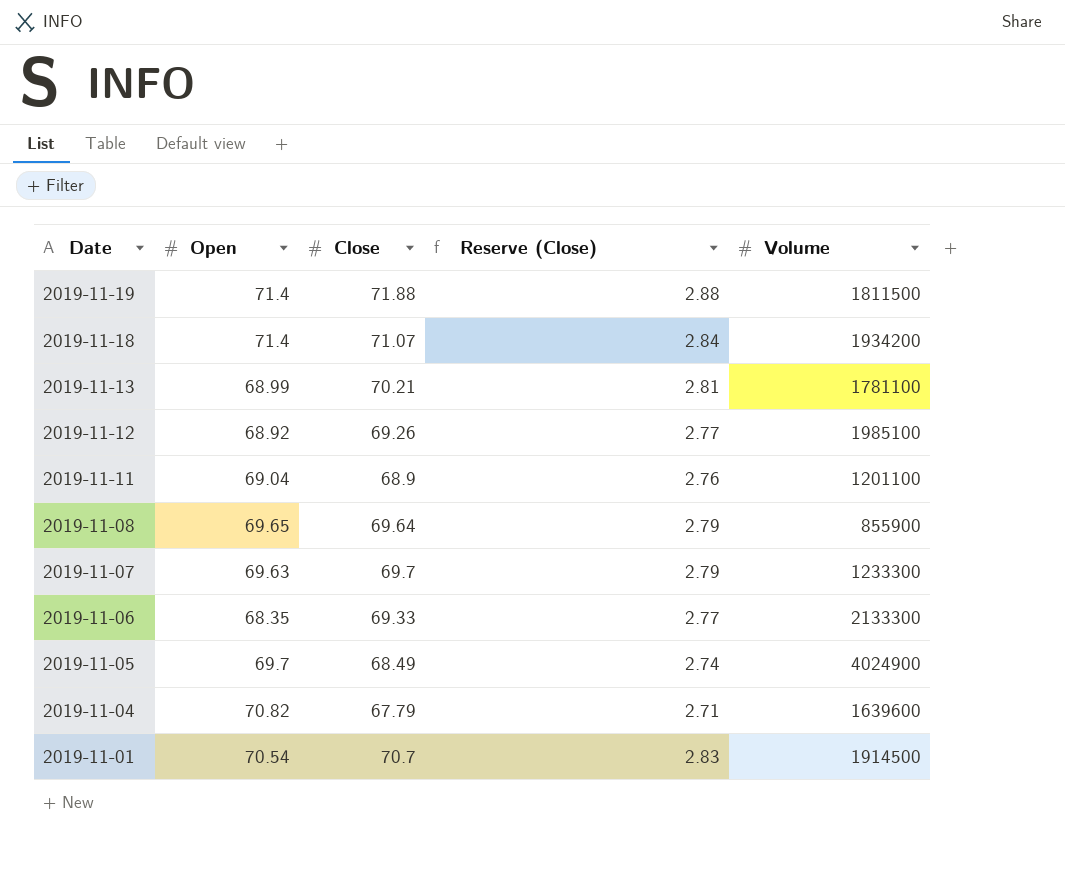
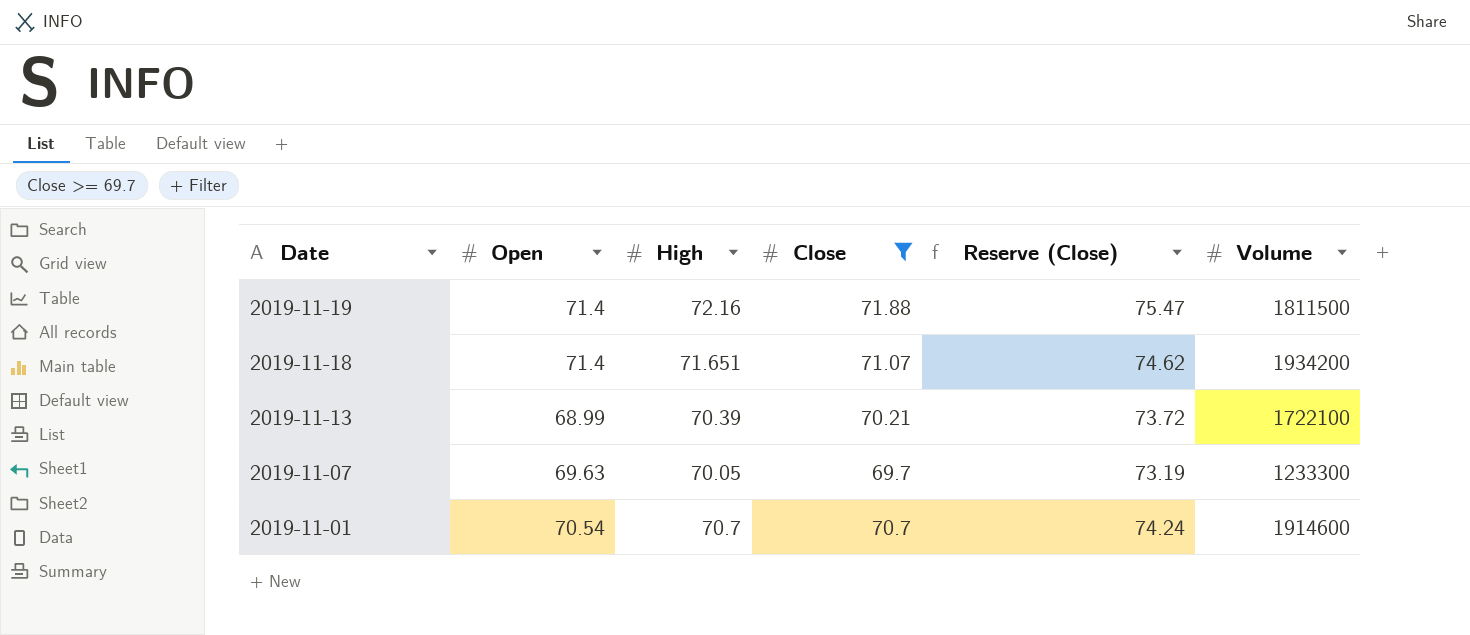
filter: none -> Close >= 69.7
column High | position: none -> 3
column Reserve (Close) | formula: [Close] * 0.04 -> [Close] * 1.05
2019-11-13 | Volume: 1781100 -> 1722100
2019-11-01 | Volume: 1914500 -> 1914600

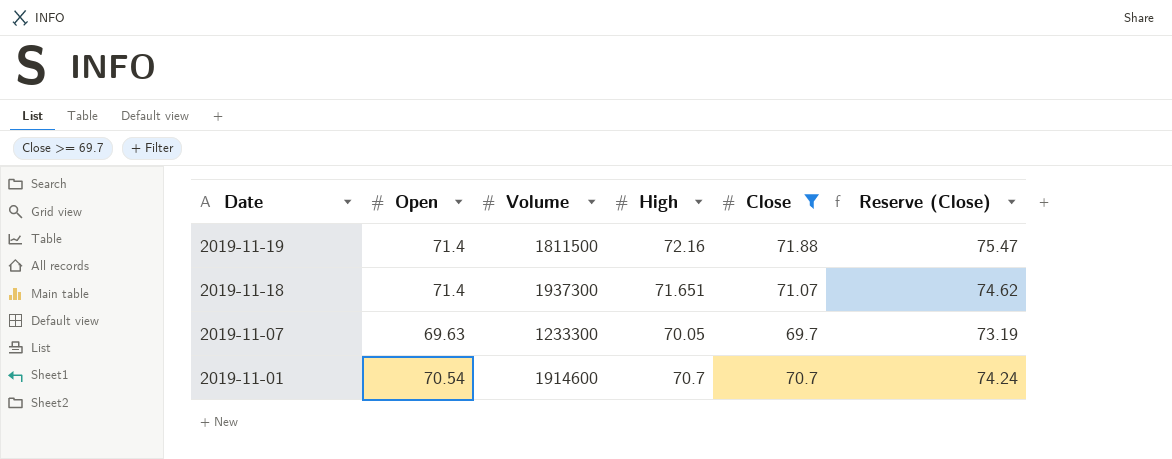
column Volume | position: 6 -> 3
row 2019-11-13: 68.99 | 70.39 | 70.21 | 73.72 | 1722100 -> none
2019-11-18 | Volume: 1934200 -> 1937300

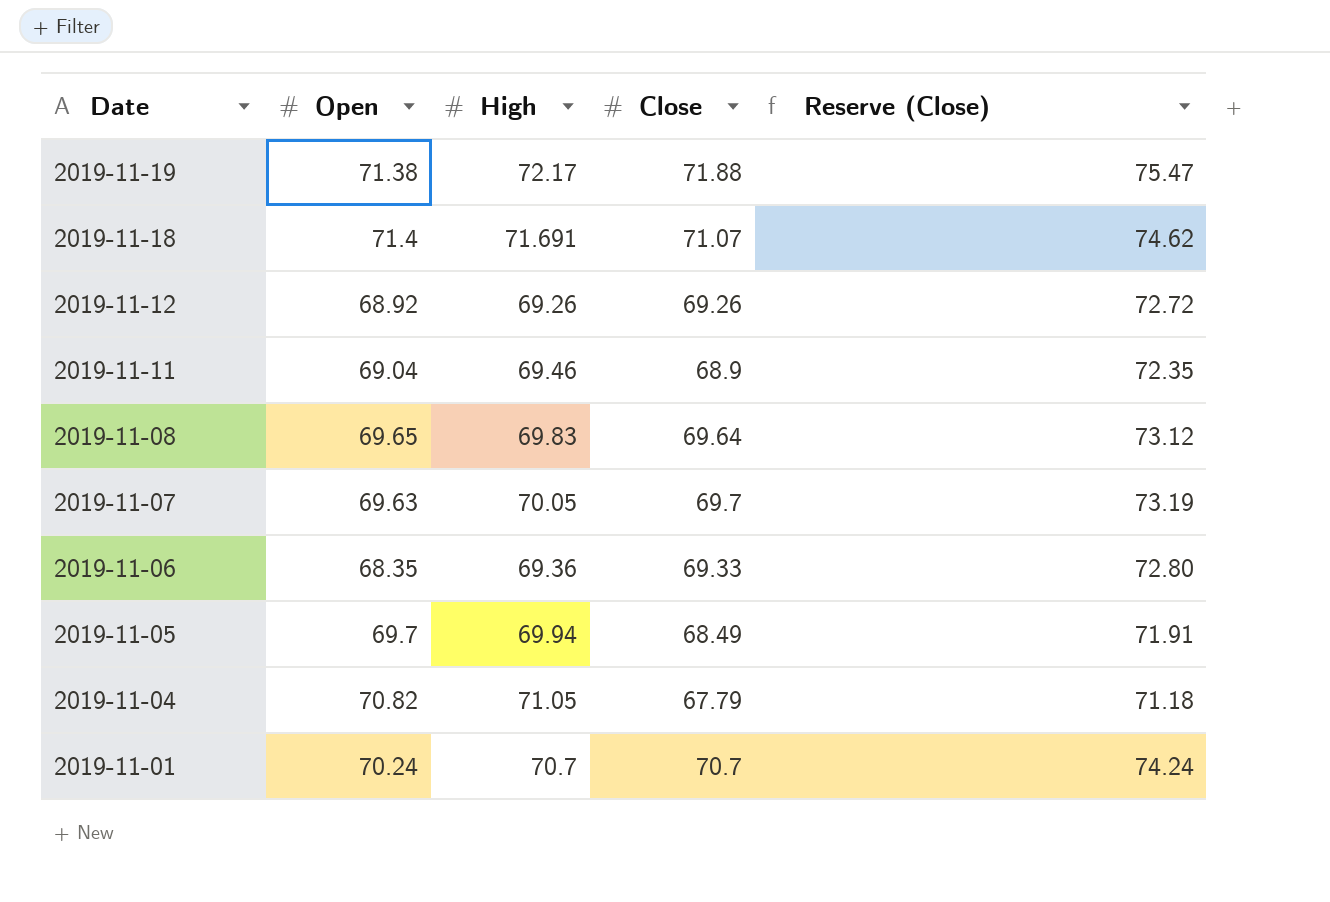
filter: Close >= 69.7 -> none
column Volume | position: 3 -> none
2019-11-19 | Open: 71.4 -> 71.38
2019-11-19 | High: 72.16 -> 72.17
2019-11-18 | High: 71.651 -> 71.691
2019-11-01 | Open: 70.54 -> 70.24

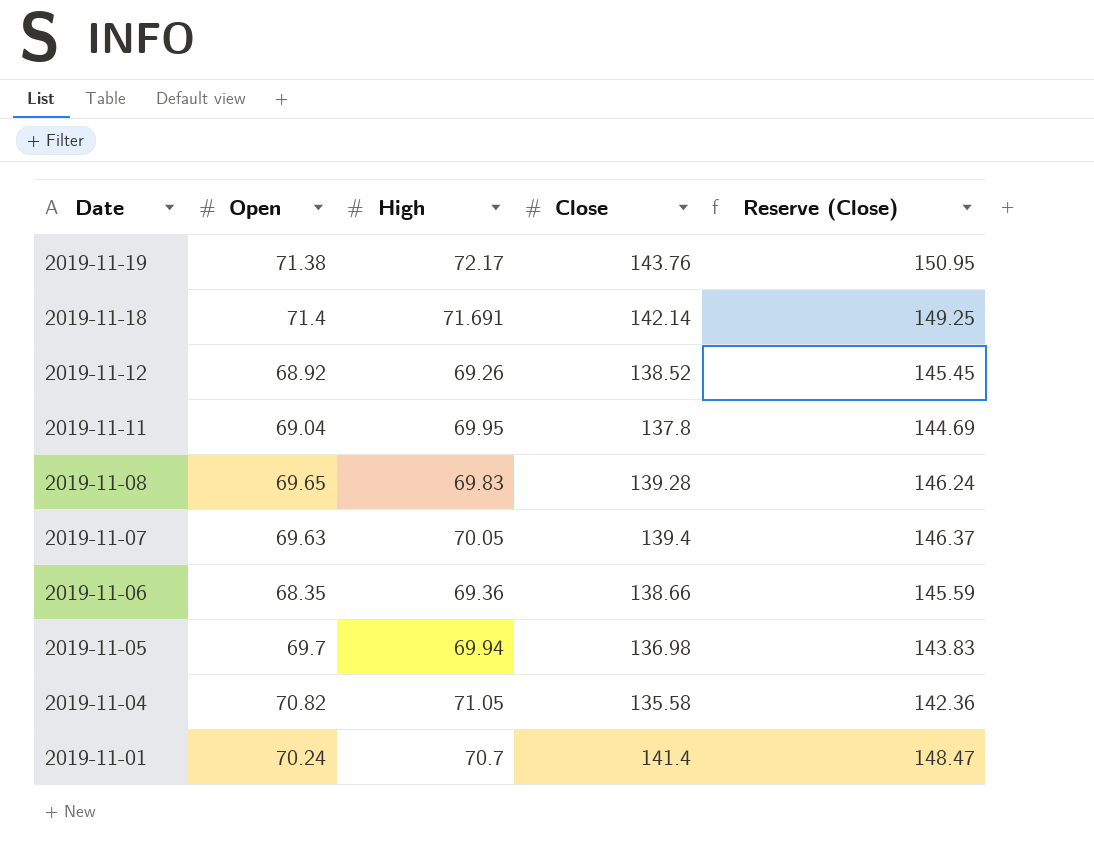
2019-11-19 | Close: 71.88 -> 143.76
2019-11-19 | Reserve (Close): 75.47 -> 150.95
2019-11-18 | Close: 71.07 -> 142.14
2019-11-18 | Reserve (Close): 74.62 -> 149.25
2019-11-12 | Close: 69.26 -> 138.52
2019-11-12 | Reserve (Close): 72.72 -> 145.45
2019-11-11 | High: 69.46 -> 69.95
2019-11-11 | Close: 68.9 -> 137.8
2019-11-11 | Reserve (Close): 72.35 -> 144.69
2019-11-08 | Close: 69.64 -> 139.28
2019-11-08 | Reserve (Close): 73.12 -> 146.24
2019-11-07 | Close: 69.7 -> 139.4
2019-11-07 | Reserve (Close): 73.19 -> 146.37
2019-11-06 | Close: 69.33 -> 138.66
2019-11-06 | Reserve (Close): 72.80 -> 145.59
2019-11-05 | Close: 68.49 -> 136.98
2019-11-05 | Reserve (Close): 71.91 -> 143.83
2019-11-04 | Close: 67.79 -> 135.58
2019-11-04 | Reserve (Close): 71.18 -> 142.36
2019-11-01 | Close: 70.7 -> 141.4
2019-11-01 | Reserve (Close): 74.24 -> 148.47

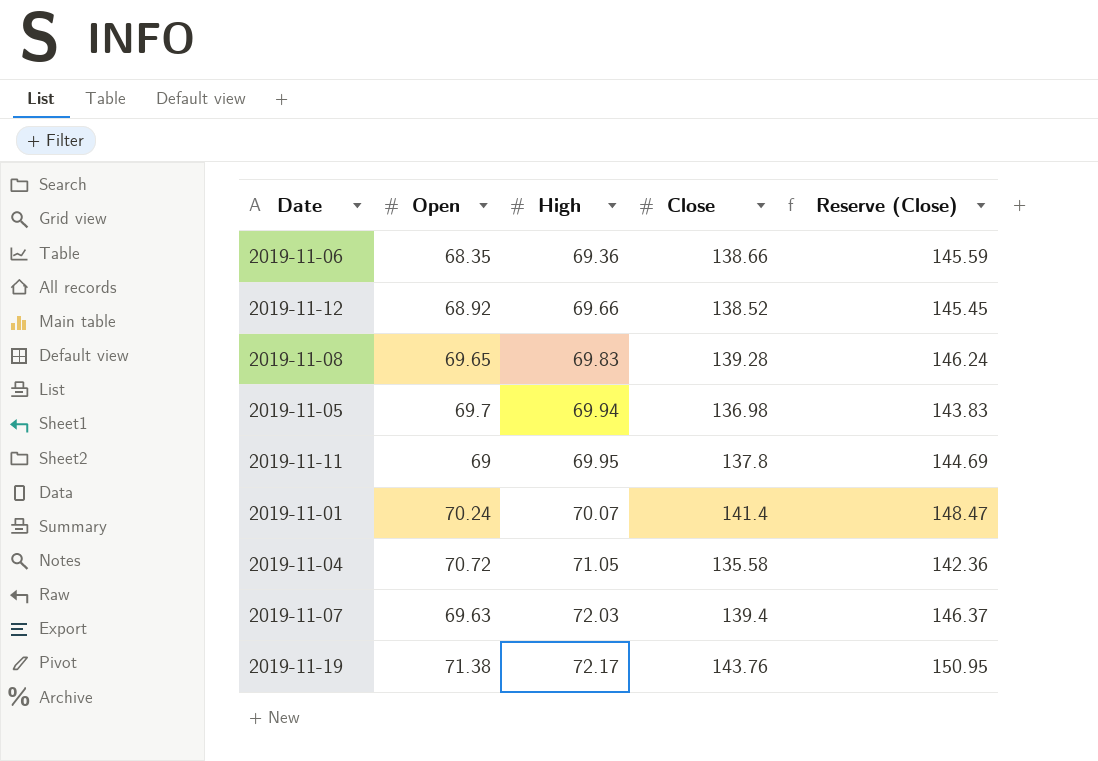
row order: Date descending -> High ascending
row 2019-11-18: 71.4 | 71.691 | 142.14 | 149.25 -> none
2019-11-12 | High: 69.26 -> 69.66
2019-11-11 | Open: 69.04 -> 69
2019-11-01 | High: 70.7 -> 70.07
2019-11-04 | Open: 70.82 -> 70.72
2019-11-07 | High: 70.05 -> 72.03

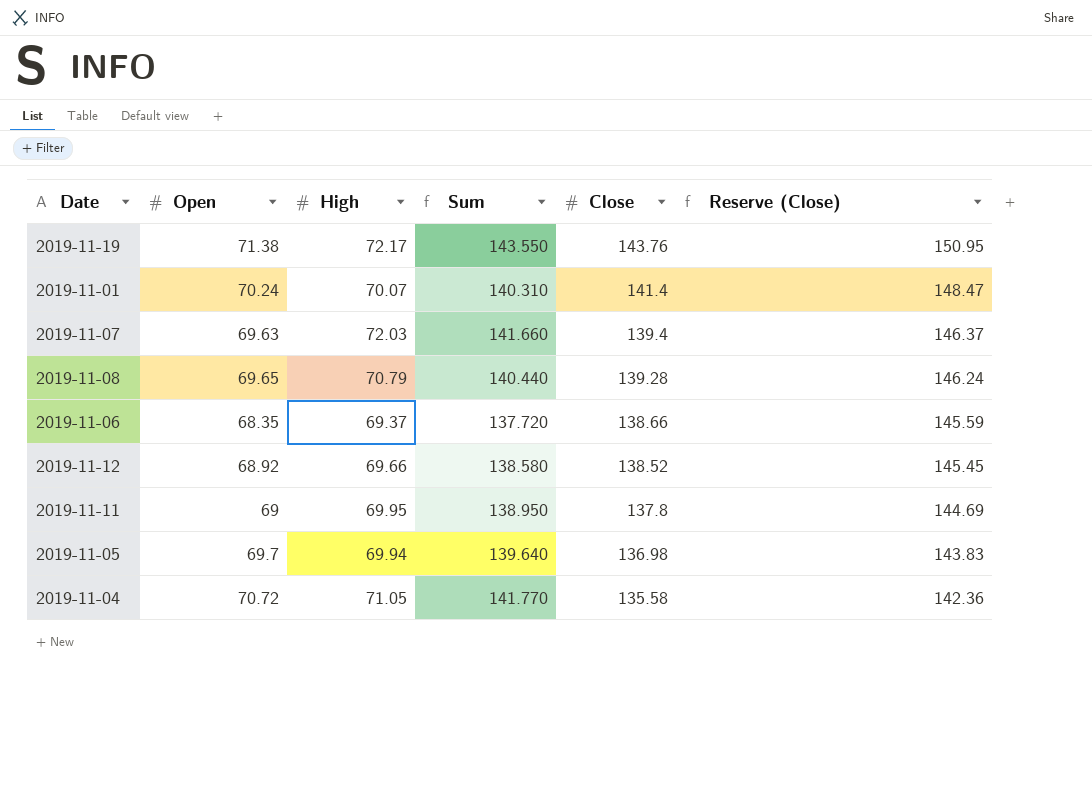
row order: High ascending -> Close descending
column Sum | formula: none -> [Open] + [High]
2019-11-08 | High: 69.83 -> 70.79
2019-11-06 | High: 69.36 -> 69.37

